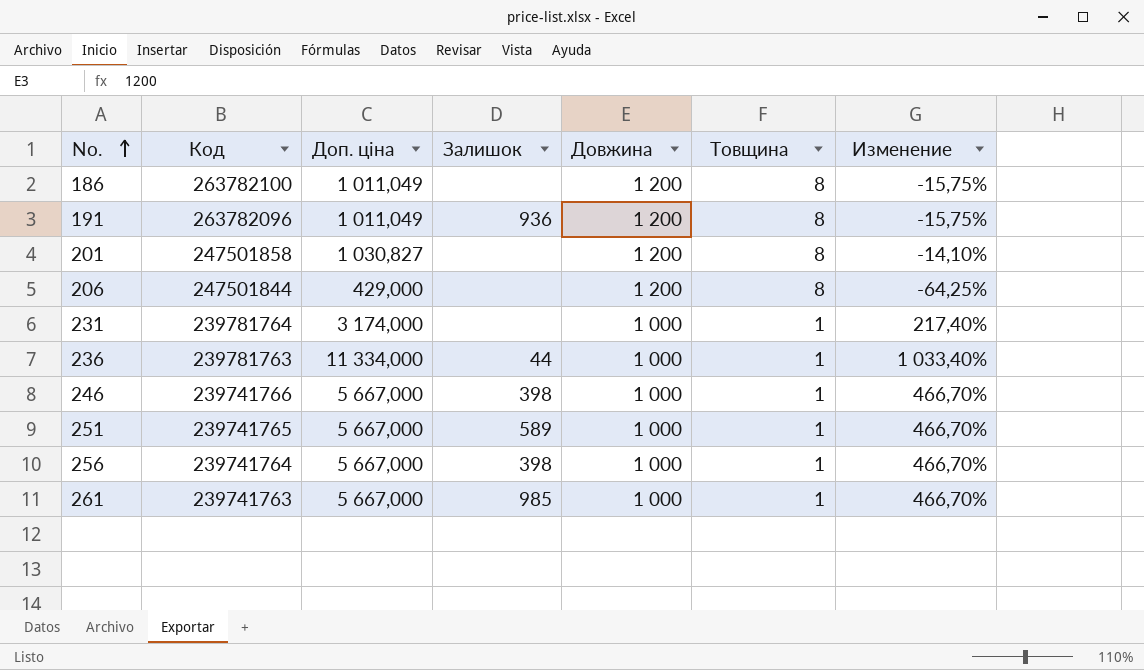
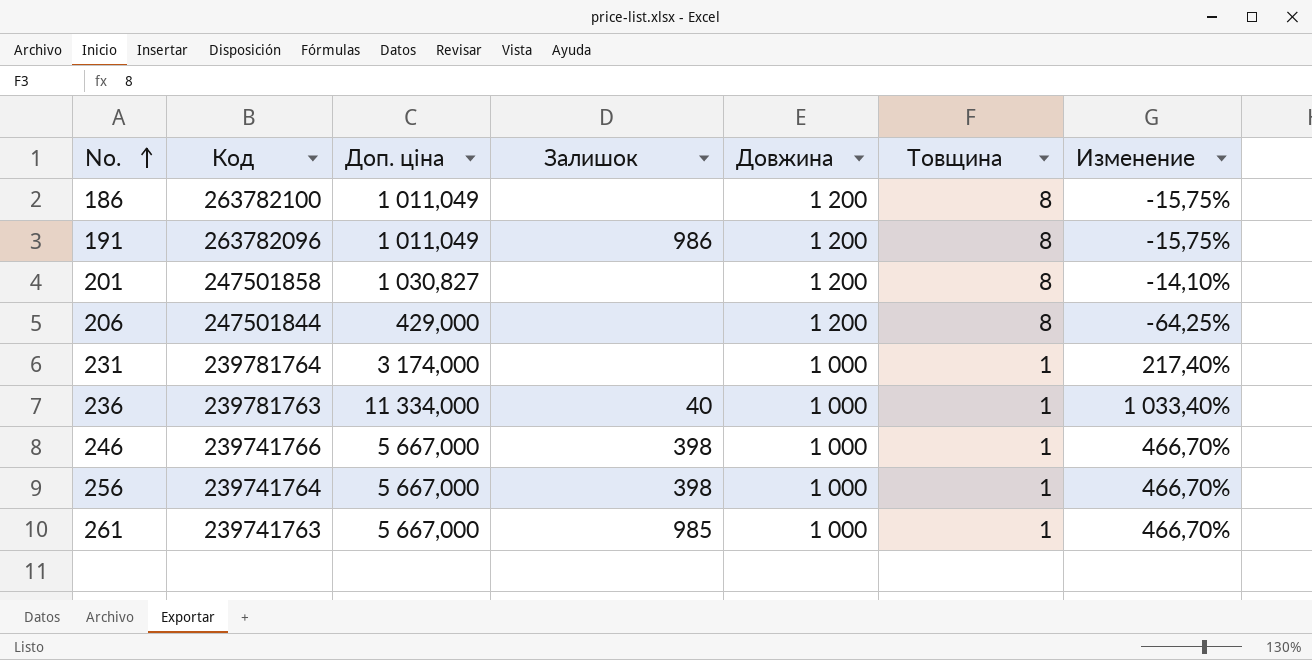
row 251: 239741765 | 5 667,000 | 589 | 1 000 | 1 | 466,70% -> none
191 | Залишок: 936 -> 986
236 | Залишок: 44 -> 40

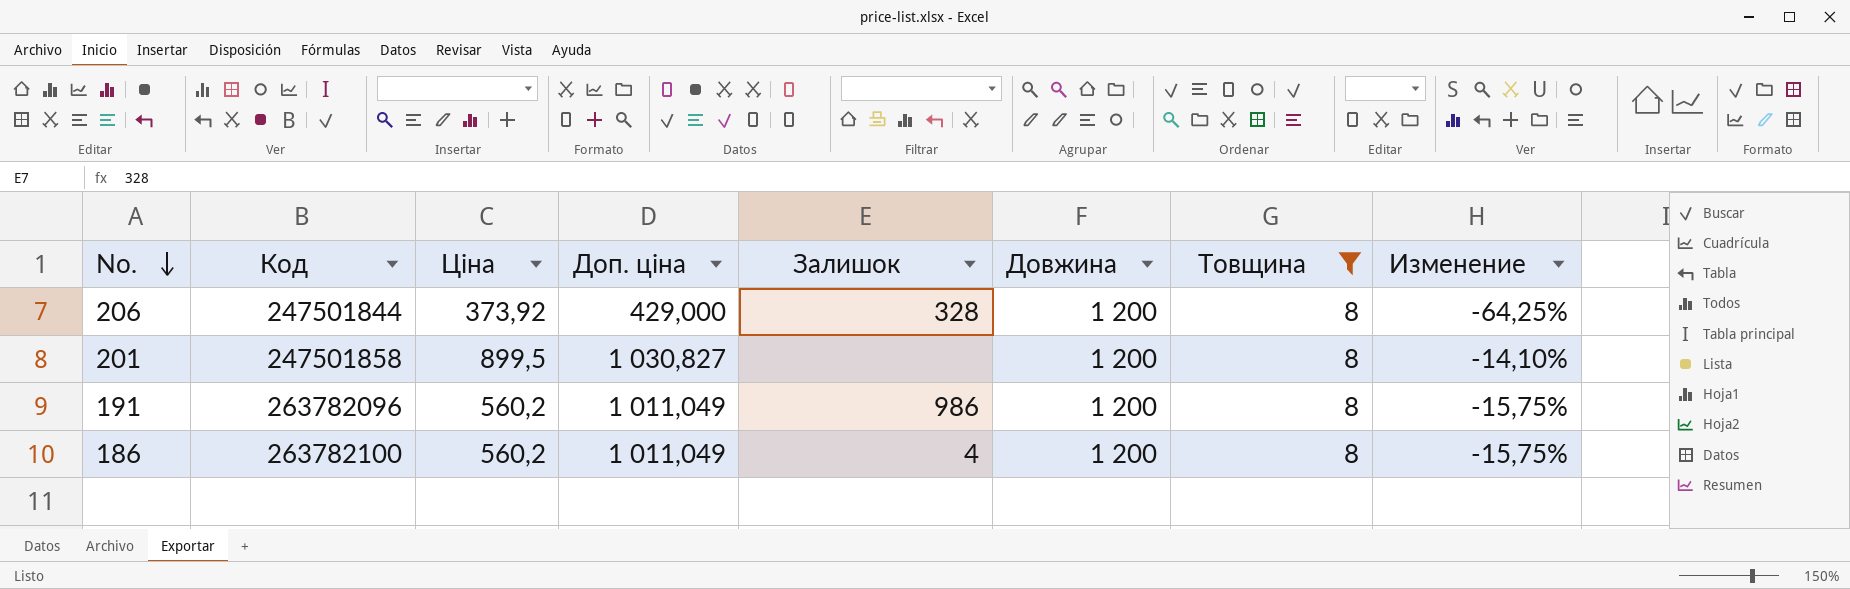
filter: none -> Товщина = 8
row order: No. ascending -> No. descending
column Ціна | position: none -> 3
206 | Залишок: none -> 328
186 | Залишок: none -> 4

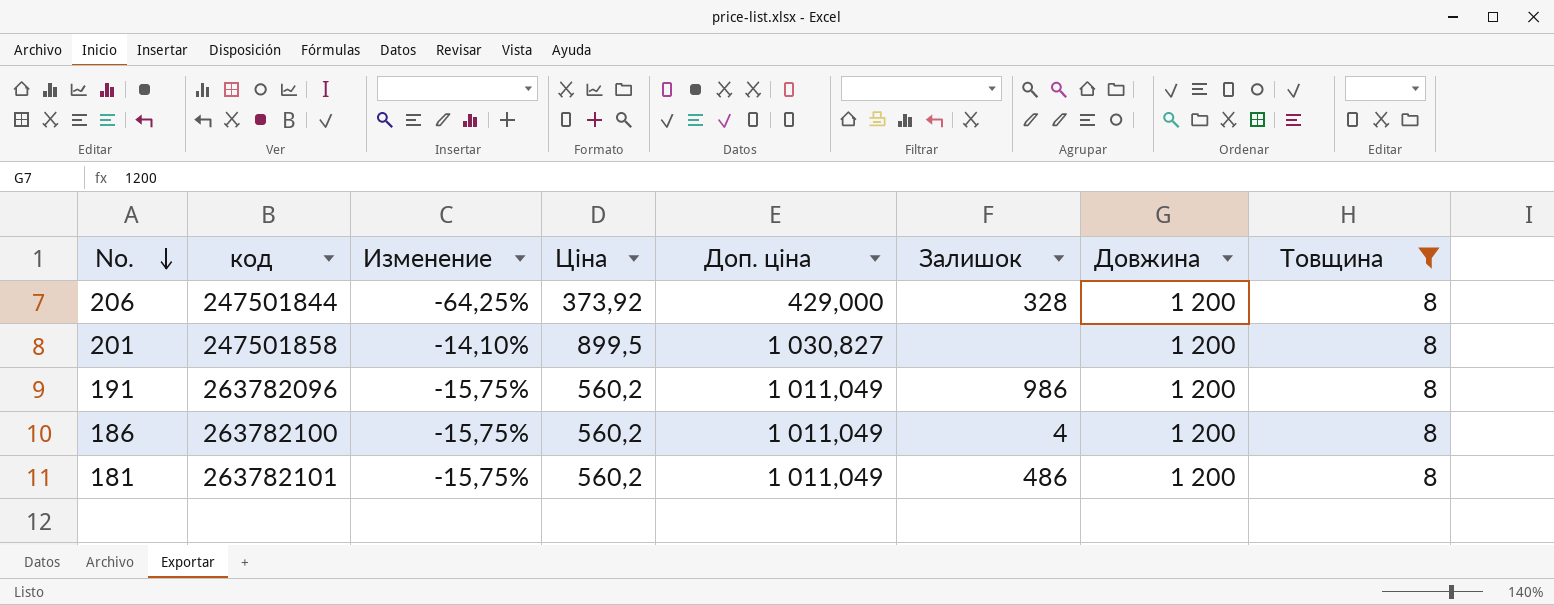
column name: Код -> код
column Изменение | position: 8 -> 3
row 181: none -> 263782101 | -15,75% | 560,2 | 1 011,049 | 486 | 1 200 | 8

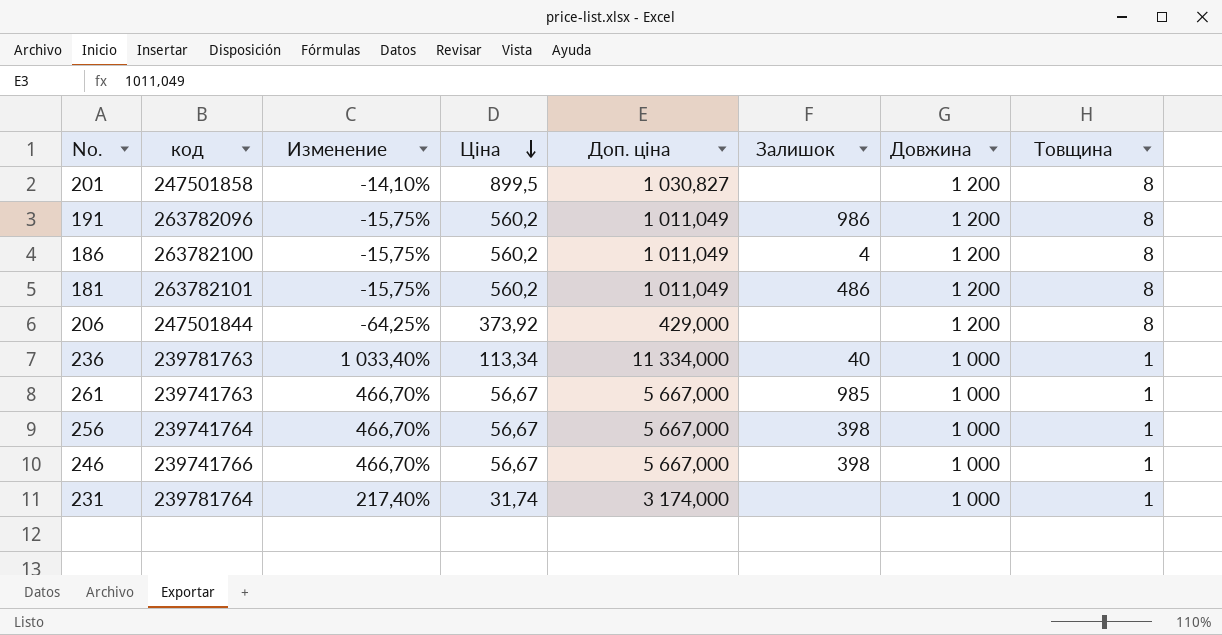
filter: Товщина = 8 -> none
row order: No. descending -> Ціна descending
206 | Залишок: 328 -> none

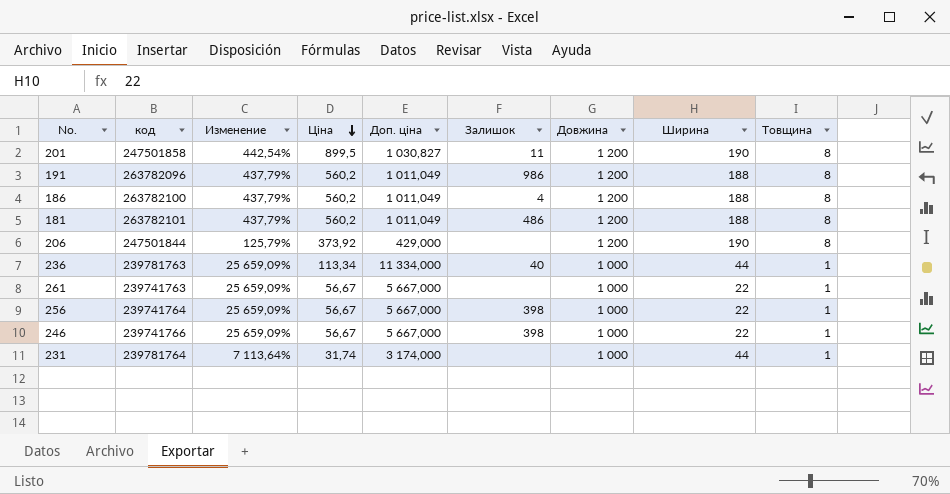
column Изменение | formula: ([Доп. ціна] - [Довжина]) / [Довжина] -> ([Доп. ціна] - [Ширина]) / [Ширина]
column Ширина | position: none -> 8
201 | Залишок: none -> 11
261 | Залишок: 985 -> none

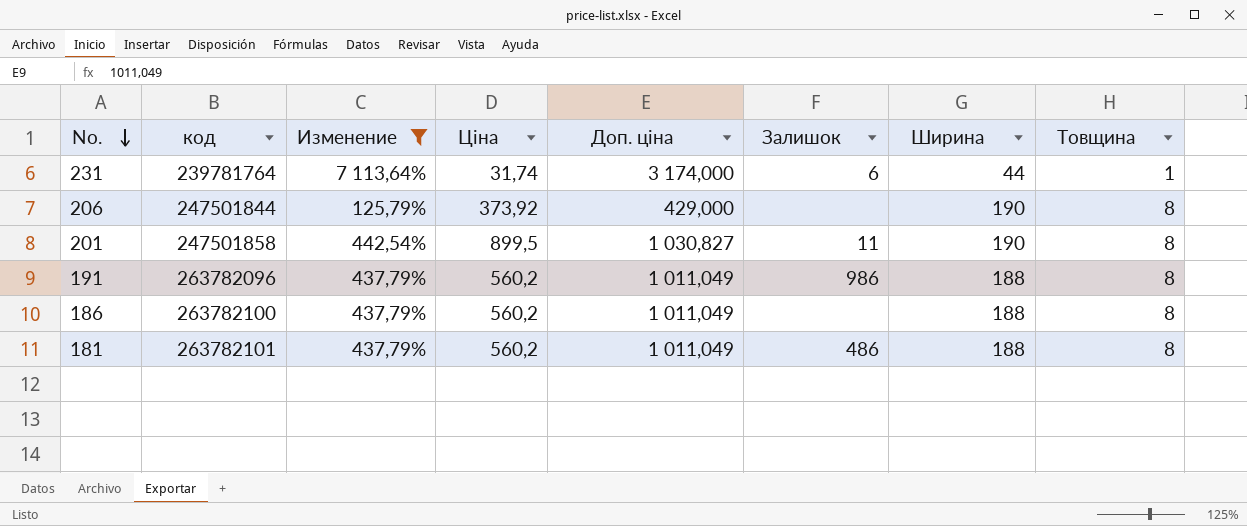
filter: none -> Изменение != 25 659,09%
row order: Ціна descending -> No. descending
column Довжина | position: 7 -> none
231 | Залишок: none -> 6
186 | Залишок: 4 -> none

